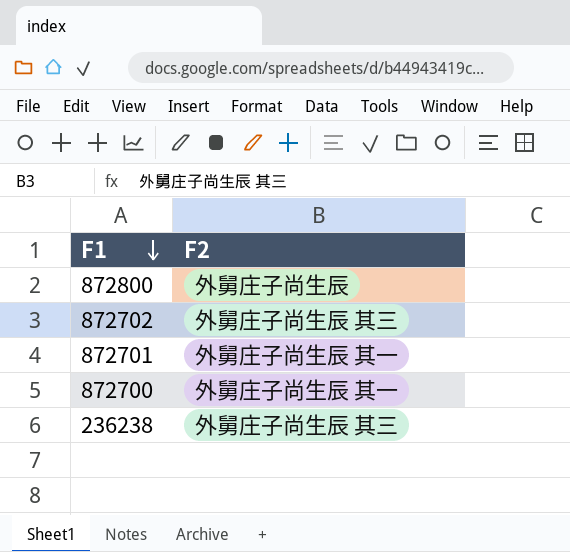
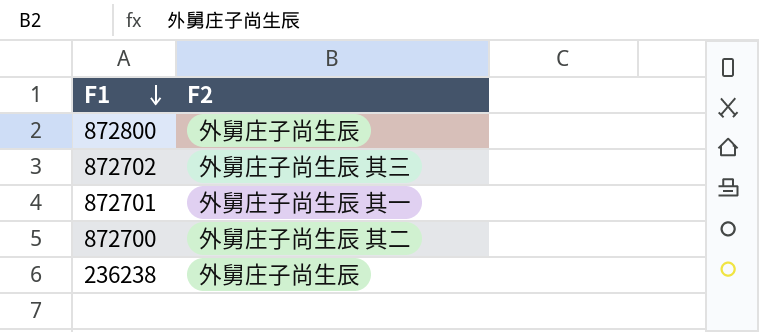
872700 | F2: 外舅庄子尚生辰 其一 -> 外舅庄子尚生辰 其二
236238 | F2: 外舅庄子尚生辰 其三 -> 外舅庄子尚生辰

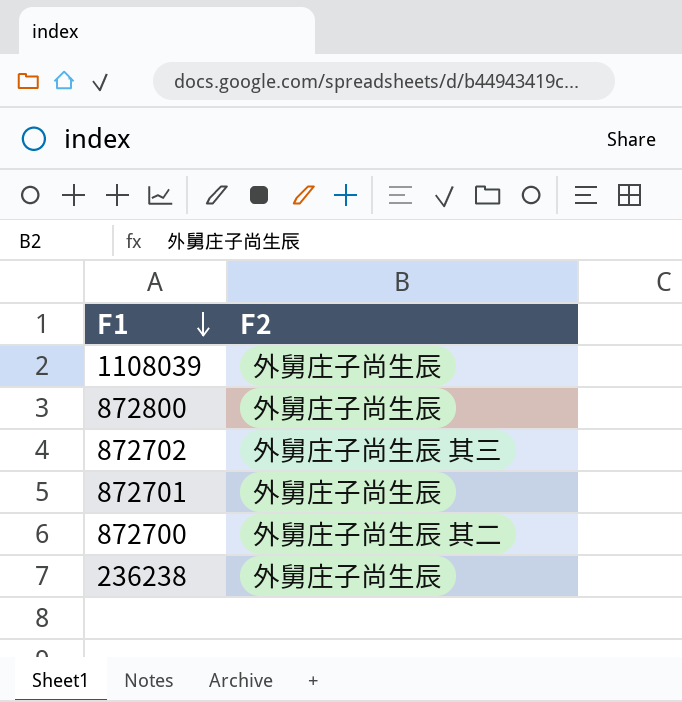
row 1108039: none -> 外舅庄子尚生辰
872701 | F2: 外舅庄子尚生辰 其一 -> 外舅庄子尚生辰

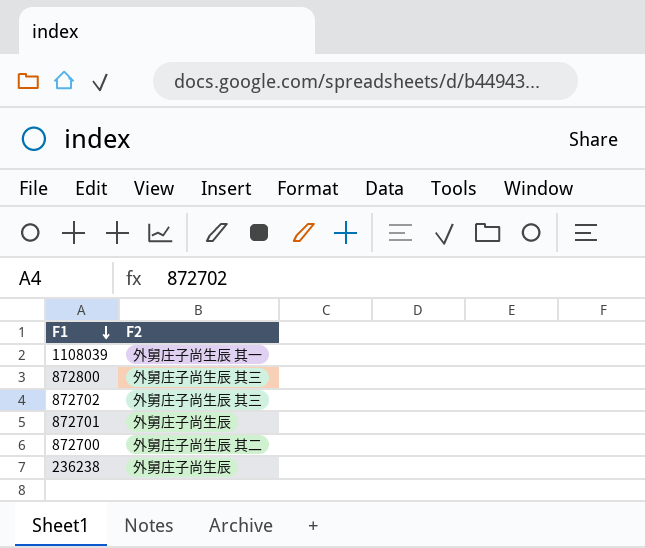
1108039 | F2: 外舅庄子尚生辰 -> 外舅庄子尚生辰 其一
872800 | F2: 外舅庄子尚生辰 -> 外舅庄子尚生辰 其三

